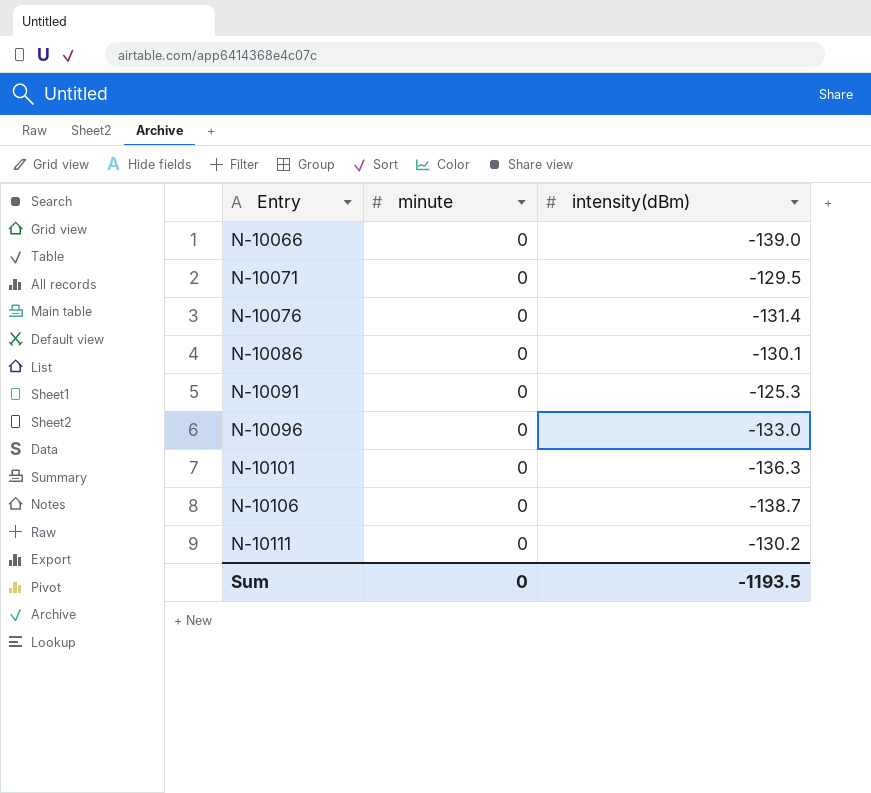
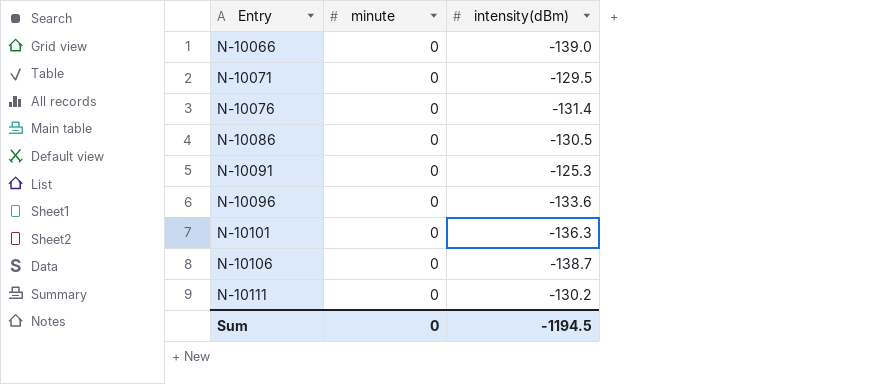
N-10086 | intensity(dBm): -130.1 -> -130.5
N-10096 | intensity(dBm): -133.0 -> -133.6
Sum | intensity(dBm): -1193.5 -> -1194.5

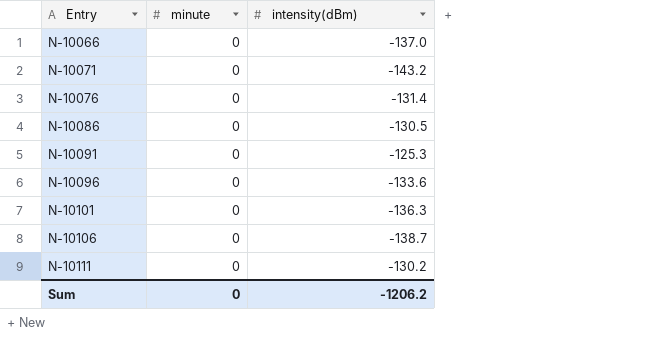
N-10066 | intensity(dBm): -139.0 -> -137.0
N-10071 | intensity(dBm): -129.5 -> -143.2
Sum | intensity(dBm): -1194.5 -> -1206.2

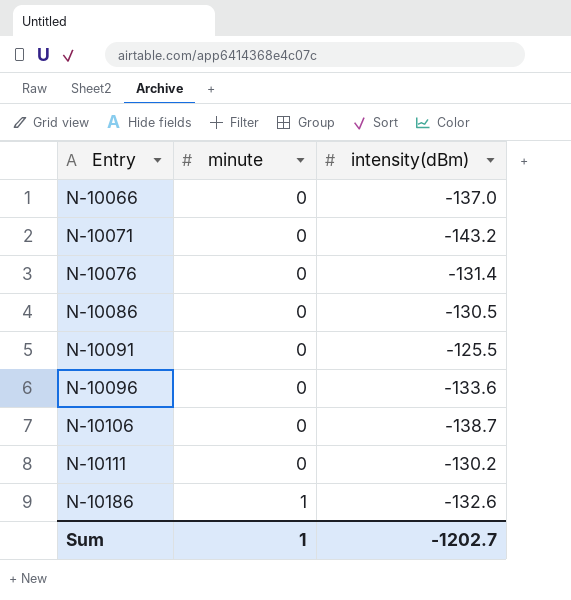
row N-10101: 0 | -136.3 -> none
N-10091 | intensity(dBm): -125.3 -> -125.5
row N-10186: none -> 1 | -132.6
Sum | minute: 0 -> 1
Sum | intensity(dBm): -1206.2 -> -1202.7

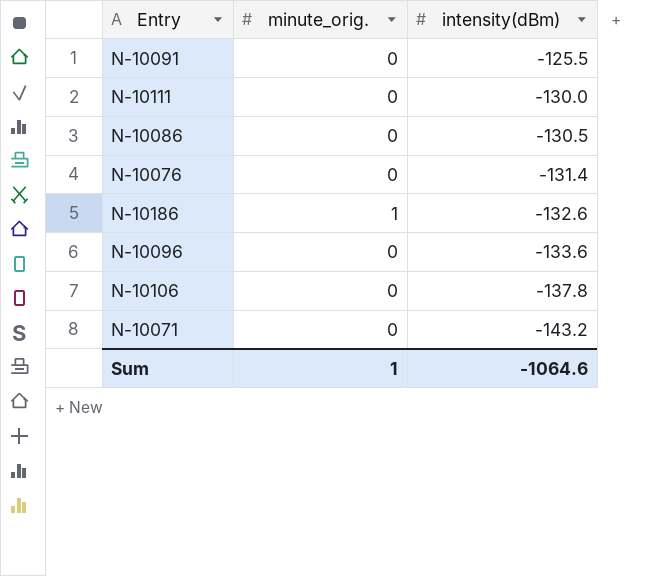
row order: Entry ascending -> intensity(dBm) descending
column name: minute -> minute_orig.
row N-10066: 0 | -137.0 -> none
N-10111 | intensity(dBm): -130.2 -> -130.0
N-10106 | intensity(dBm): -138.7 -> -137.8
Sum | intensity(dBm): -1202.7 -> -1064.6

